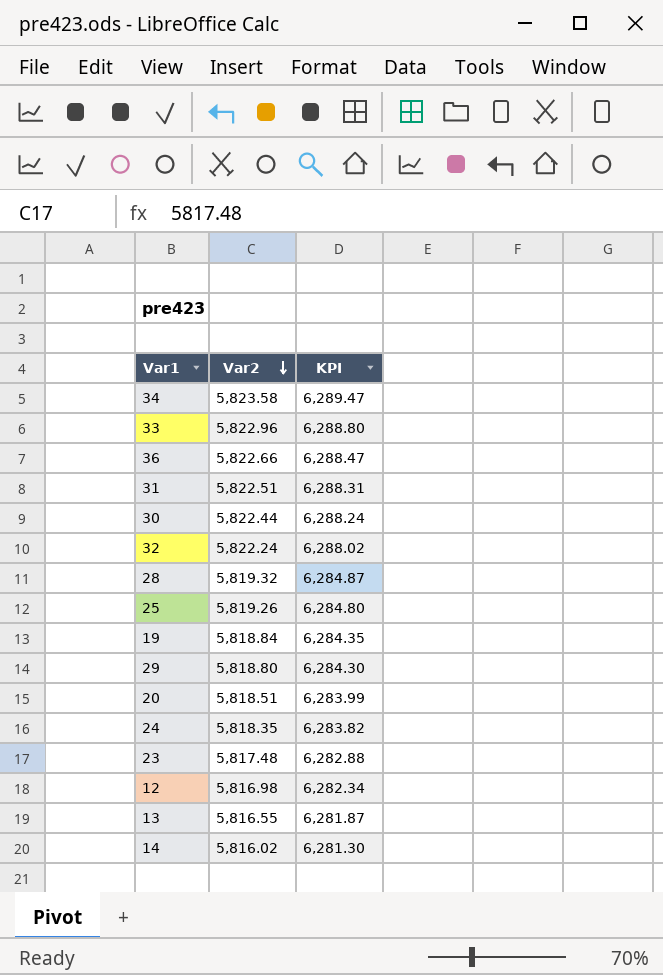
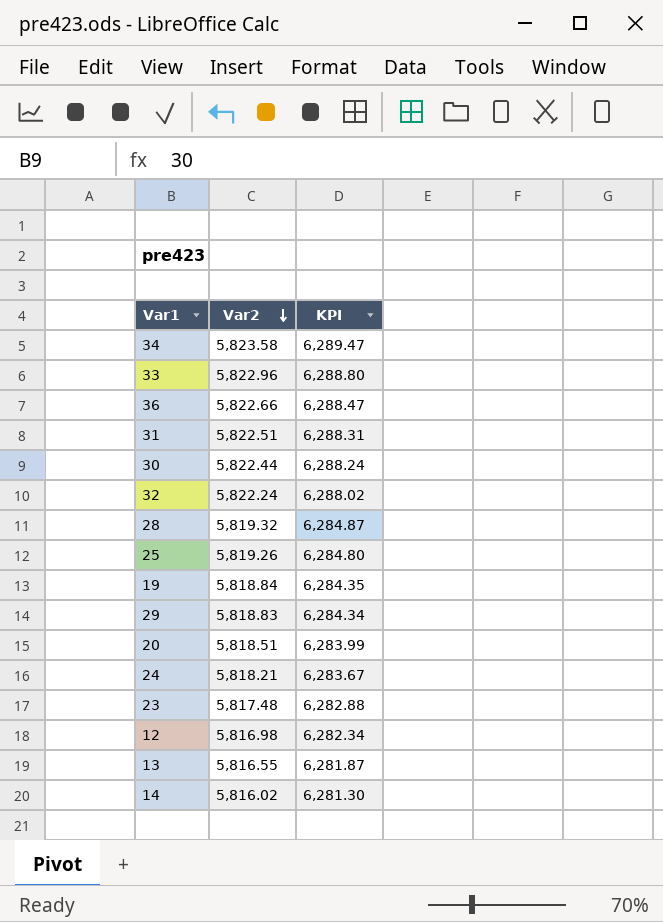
29 | Var2: 5,818.80 -> 5,818.83
29 | KPI: 6,284.30 -> 6,284.34
24 | Var2: 5,818.35 -> 5,818.21
24 | KPI: 6,283.82 -> 6,283.67

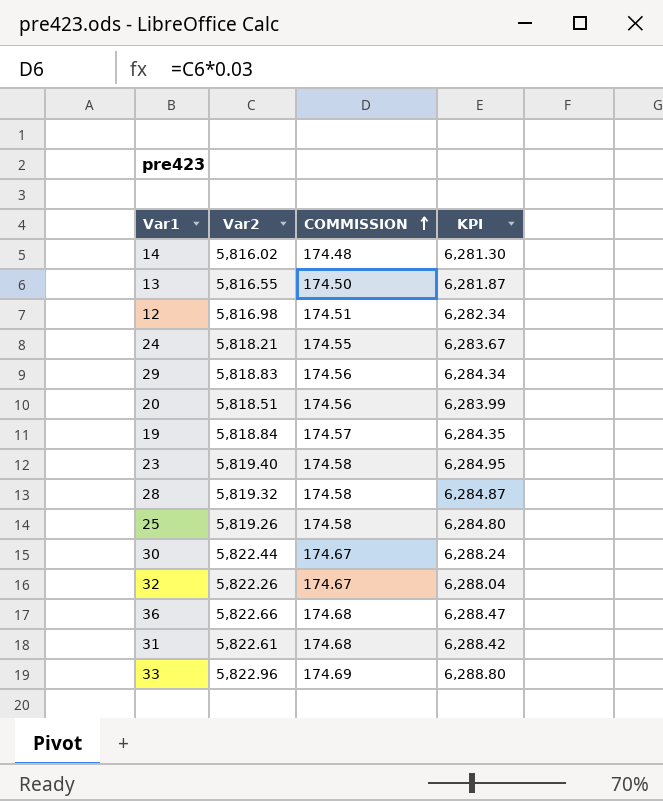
row order: Var2 descending -> COMMISSION ascending
column COMMISSION | formula: none -> [Var2] * 0.03
row 34: 5,823.58 | 6,289.47 -> none
23 | Var2: 5,817.48 -> 5,819.40
23 | KPI: 6,282.88 -> 6,284.95
32 | Var2: 5,822.24 -> 5,822.26
32 | KPI: 6,288.02 -> 6,288.04
31 | Var2: 5,822.51 -> 5,822.61
31 | KPI: 6,288.31 -> 6,288.42

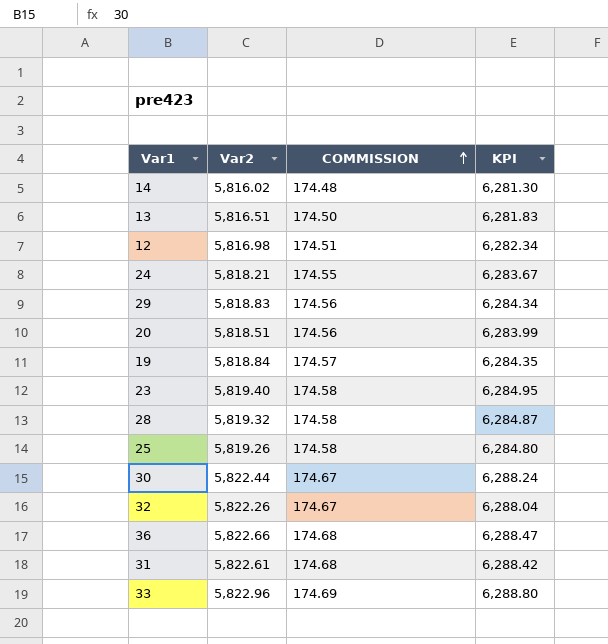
13 | Var2: 5,816.55 -> 5,816.51
13 | KPI: 6,281.87 -> 6,281.83

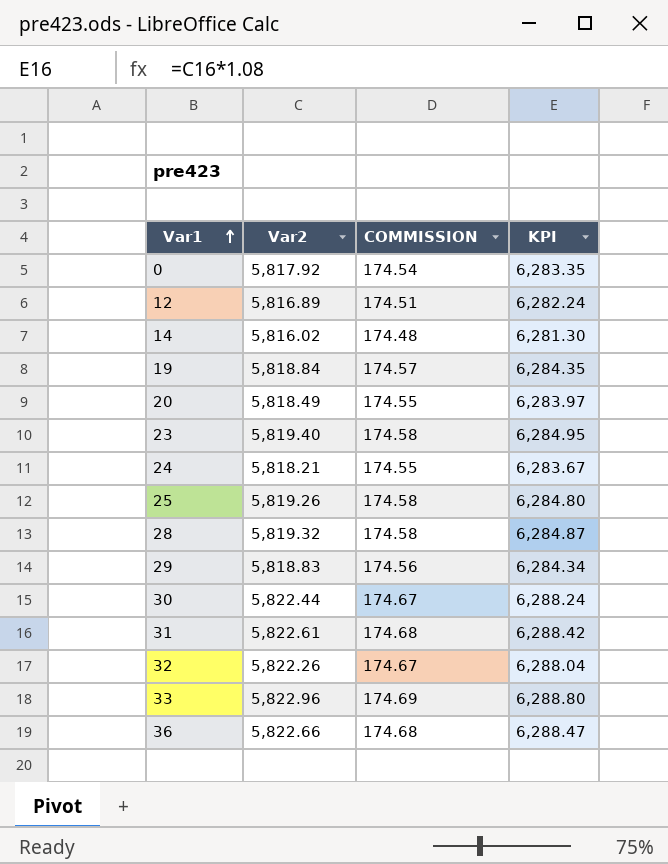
row order: COMMISSION ascending -> Var1 ascending
row 13: 5,816.51 | 174.50 | 6,281.83 -> none
row 0: none -> 5,817.92 | 174.54 | 6,283.35
12 | Var2: 5,816.98 -> 5,816.89
12 | KPI: 6,282.34 -> 6,282.24
20 | Var2: 5,818.51 -> 5,818.49
20 | COMMISSION: 174.56 -> 174.55
20 | KPI: 6,283.99 -> 6,283.97

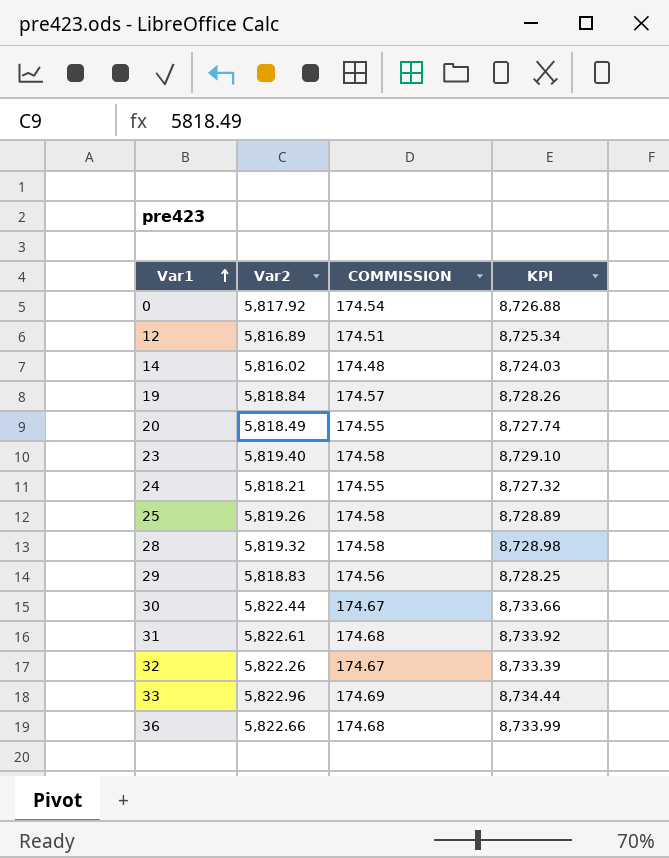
column KPI | formula: [Var2] * 1.08 -> [Var2] * 1.5

